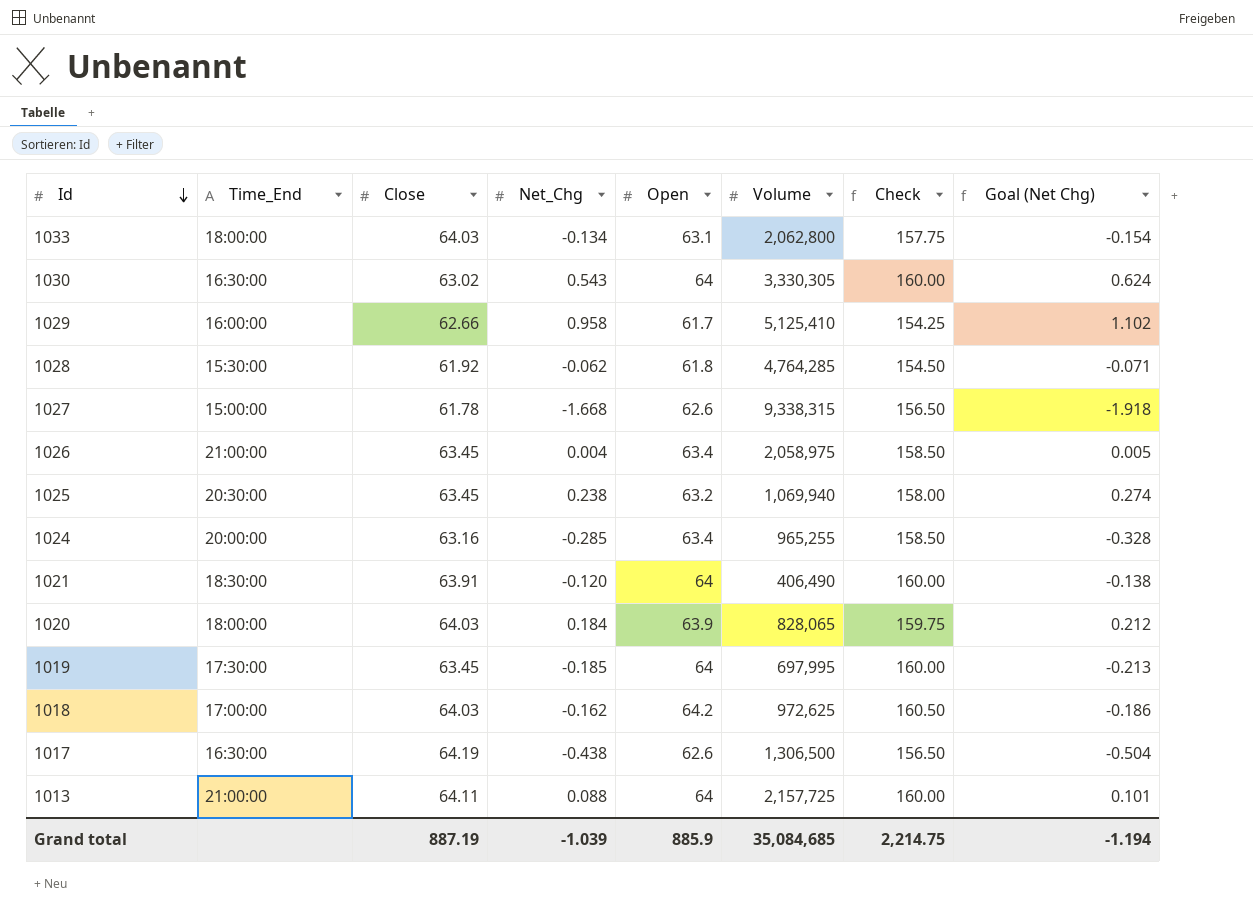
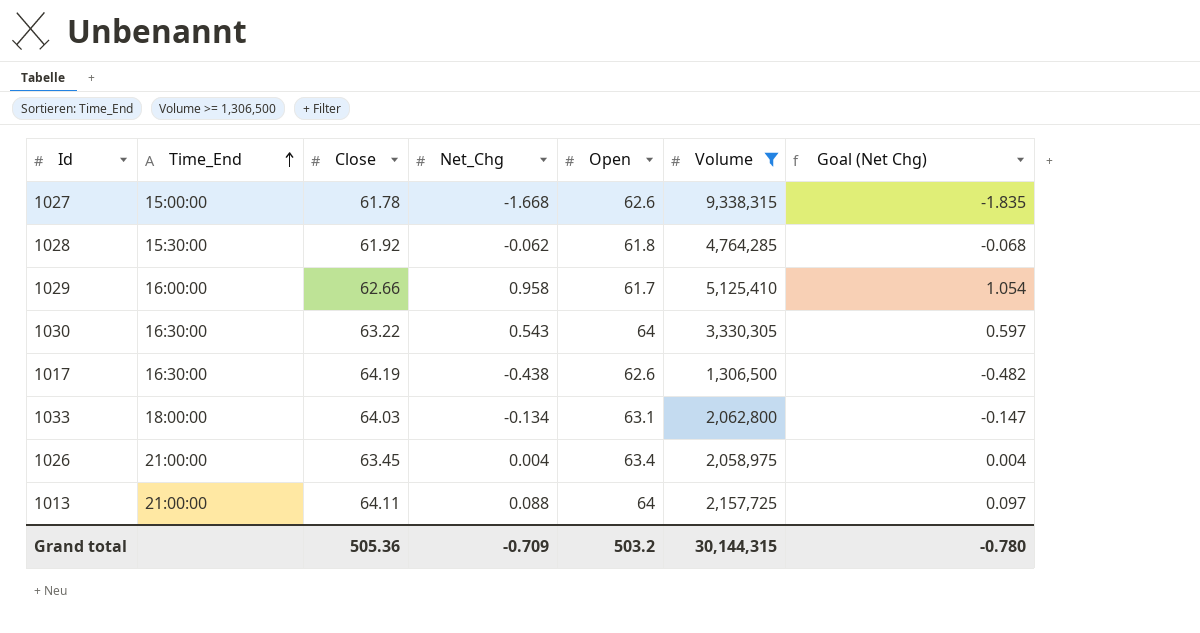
filter: none -> Volume >= 1,306,500
row order: Id descending -> Time_End ascending
column Check | formula: [Open] * 2.5 -> none
column Goal (Net Chg) | formula: [Net_Chg] * 1.15 -> [Net_Chg] * 1.1
1030 | Close: 63.02 -> 63.22
Grand total | Close: 887.19 -> 505.36
Grand total | Net_Chg: -1.039 -> -0.709
Grand total | Open: 885.9 -> 503.2
Grand total | Volume: 35,084,685 -> 30,144,315
Grand total | Goal (Net Chg): -1.194 -> -0.780

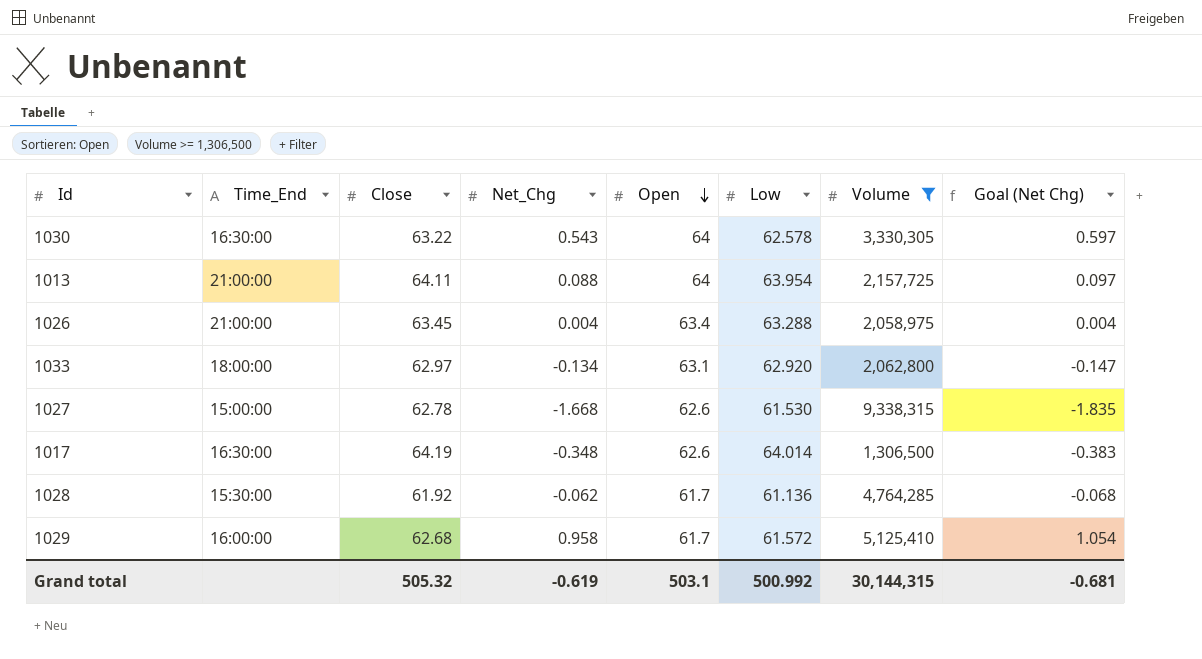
row order: Time_End ascending -> Open descending
column Low | position: none -> 6
1033 | Close: 64.03 -> 62.97
1027 | Close: 61.78 -> 62.78
1017 | Net_Chg: -0.438 -> -0.348
1017 | Goal (Net Chg): -0.482 -> -0.383
1028 | Open: 61.8 -> 61.7
1029 | Close: 62.66 -> 62.68
Grand total | Close: 505.36 -> 505.32
Grand total | Net_Chg: -0.709 -> -0.619
Grand total | Open: 503.2 -> 503.1
Grand total | Goal (Net Chg): -0.780 -> -0.681

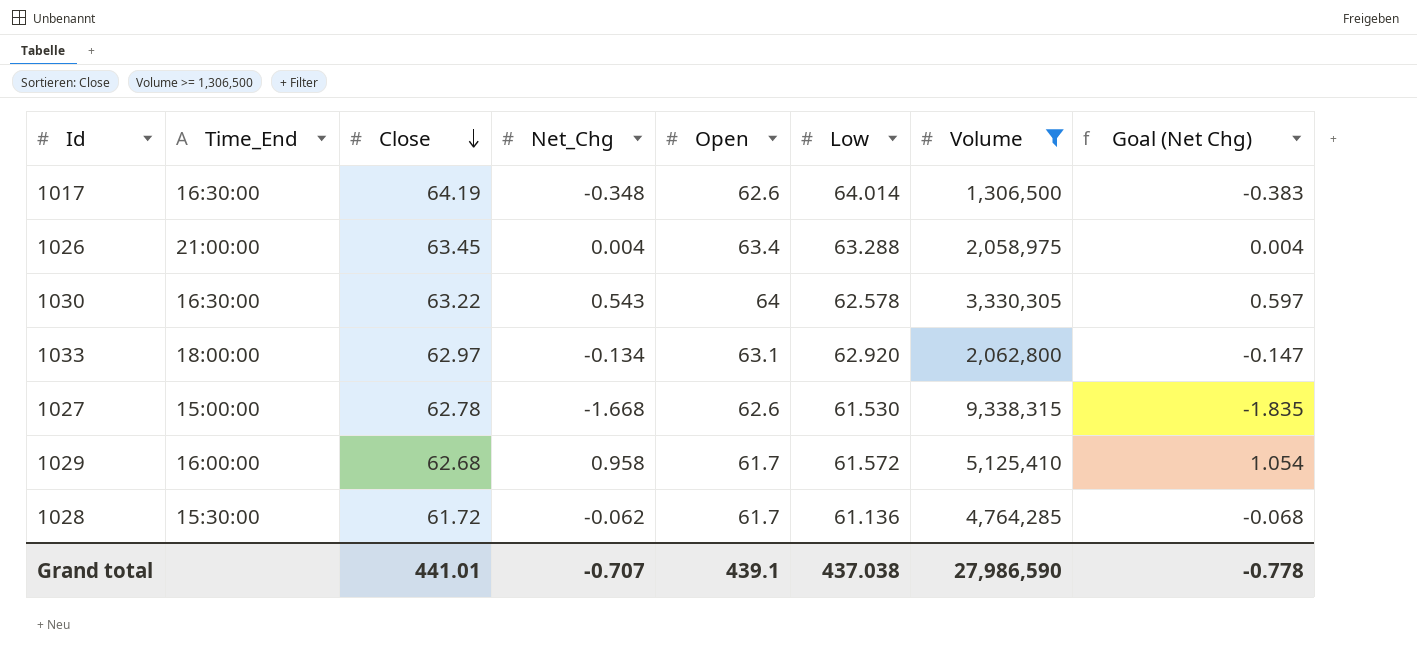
row order: Open descending -> Close descending
row 1013: 21:00:00 | 64.11 | 0.088 | 64 | 63.954 | 2,157,725 | 0.097 -> none
1028 | Close: 61.92 -> 61.72
Grand total | Close: 505.32 -> 441.01
Grand total | Net_Chg: -0.619 -> -0.707
Grand total | Open: 503.1 -> 439.1
Grand total | Low: 500.992 -> 437.038
Grand total | Volume: 30,144,315 -> 27,986,590
Grand total | Goal (Net Chg): -0.681 -> -0.778

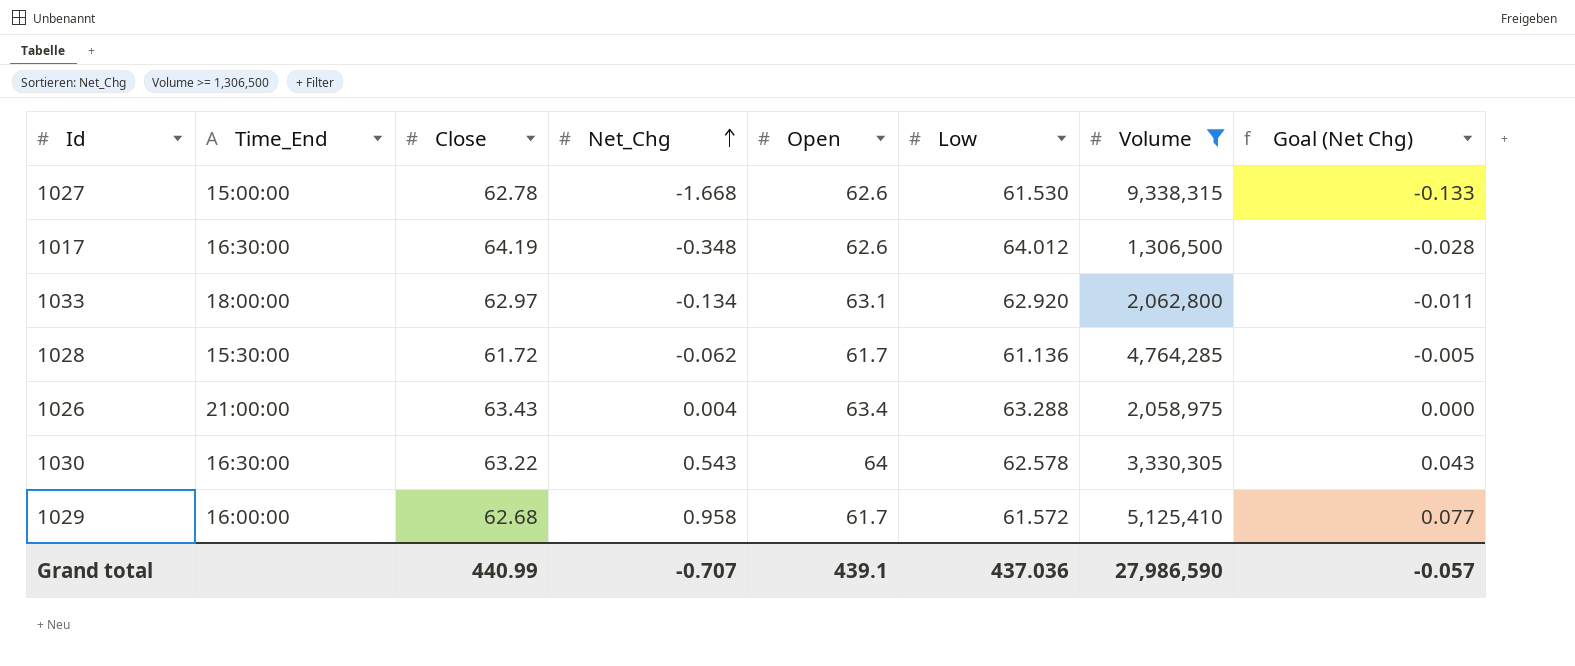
row order: Close descending -> Net_Chg ascending
column Goal (Net Chg) | formula: [Net_Chg] * 1.1 -> [Net_Chg] * 0.08
1017 | Low: 64.014 -> 64.012
1026 | Close: 63.45 -> 63.43
Grand total | Close: 441.01 -> 440.99
Grand total | Low: 437.038 -> 437.036
Grand total | Goal (Net Chg): -0.778 -> -0.057

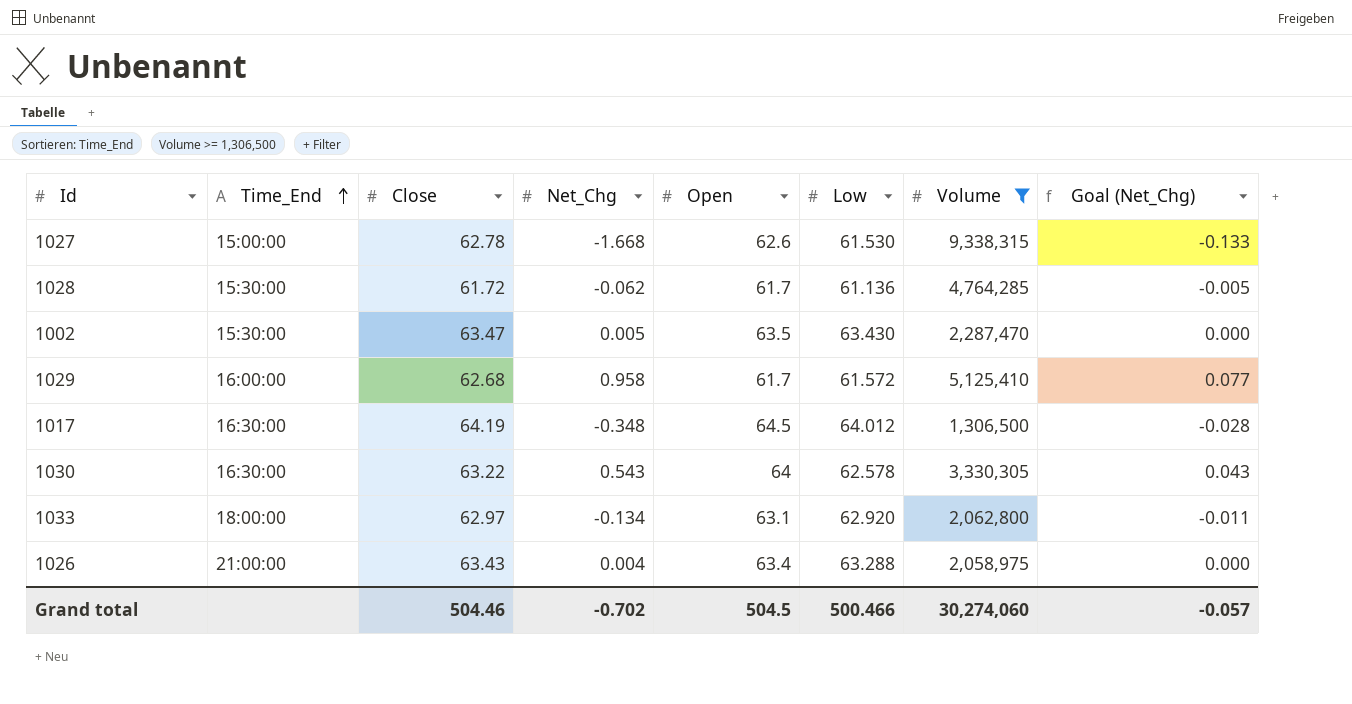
row order: Net_Chg ascending -> Time_End ascending
column name: Goal (Net Chg) -> Goal (Net_Chg)
row 1002: none -> 15:30:00 | 63.47 | 0.005 | 63.5 | 63.430 | 2,287,470 | 0.000
1017 | Open: 62.6 -> 64.5
Grand total | Close: 440.99 -> 504.46
Grand total | Net_Chg: -0.707 -> -0.702
Grand total | Open: 439.1 -> 504.5
Grand total | Low: 437.036 -> 500.466
Grand total | Volume: 27,986,590 -> 30,274,060

